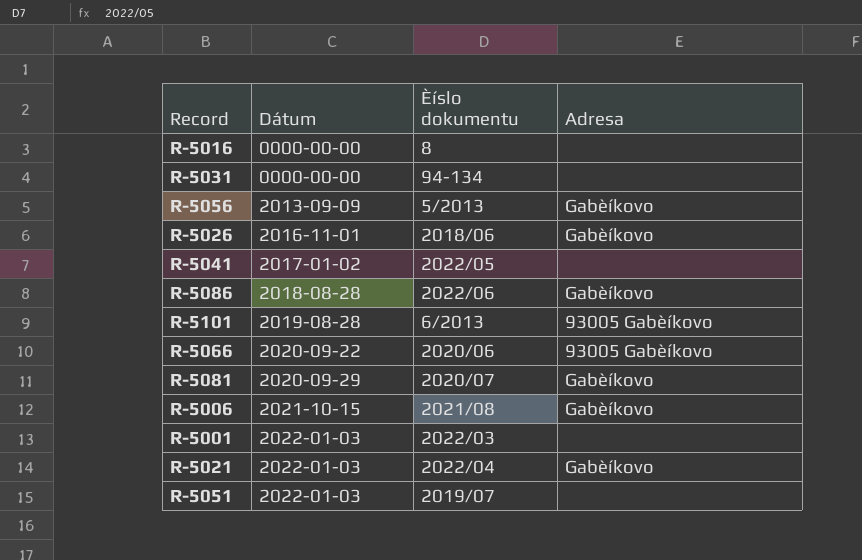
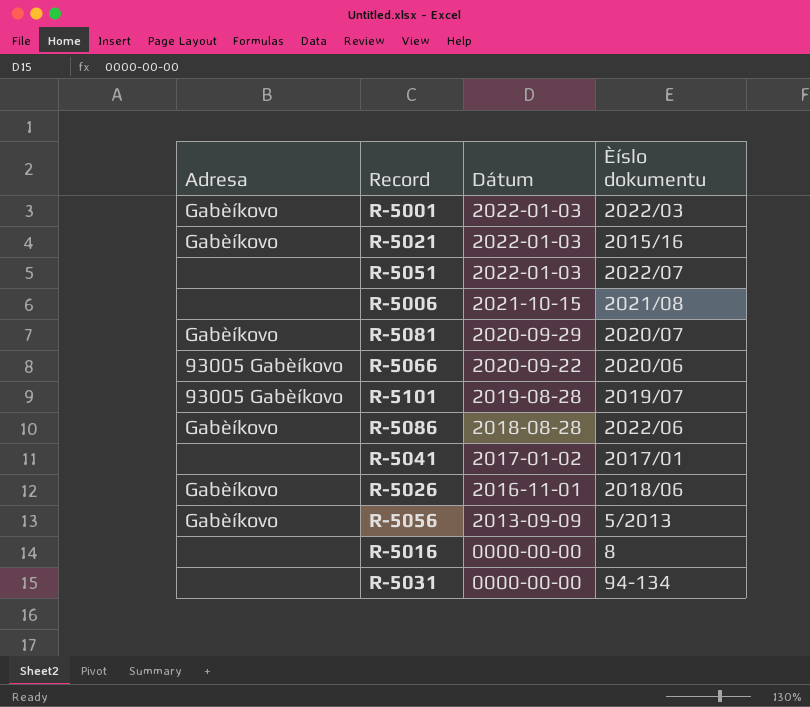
row order: Dátum ascending -> Dátum descending
column Adresa | position: 4 -> 1
R-5001 | Adresa: none -> Gabèíkovo
R-5021 | Èíslo dokumentu: 2022/04 -> 2015/16
R-5051 | Èíslo dokumentu: 2019/07 -> 2022/07
R-5006 | Adresa: Gabèíkovo -> none
R-5101 | Èíslo dokumentu: 6/2013 -> 2019/07
R-5041 | Èíslo dokumentu: 2022/05 -> 2017/01

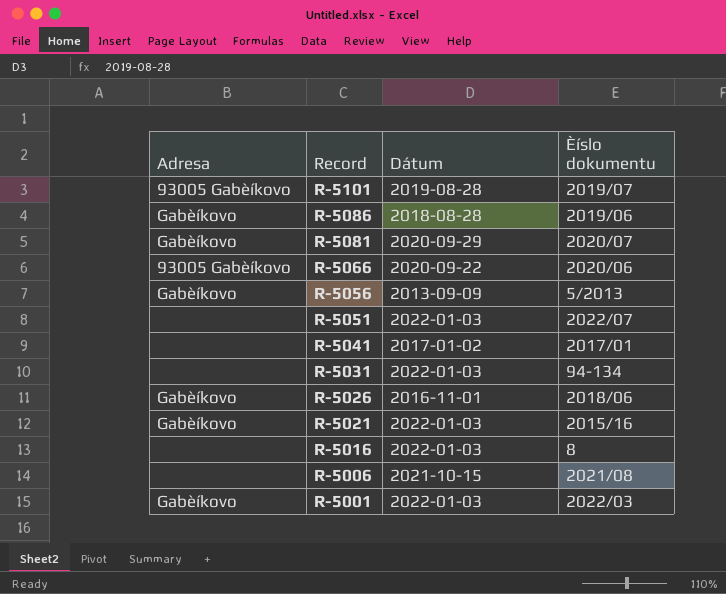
row order: Dátum descending -> Record descending
R-5086 | Èíslo dokumentu: 2022/06 -> 2019/06
R-5031 | Dátum: 0000-00-00 -> 2022-01-03
R-5016 | Dátum: 0000-00-00 -> 2022-01-03

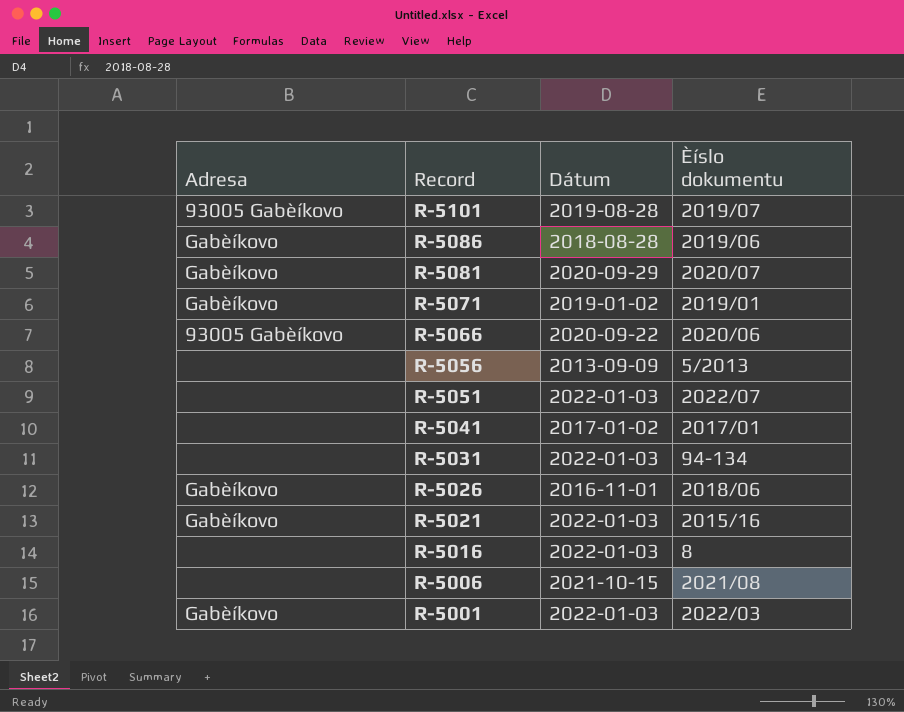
row R-5071: none -> Gabèíkovo | 2019-01-02 | 2019/01
R-5056 | Adresa: Gabèíkovo -> none

